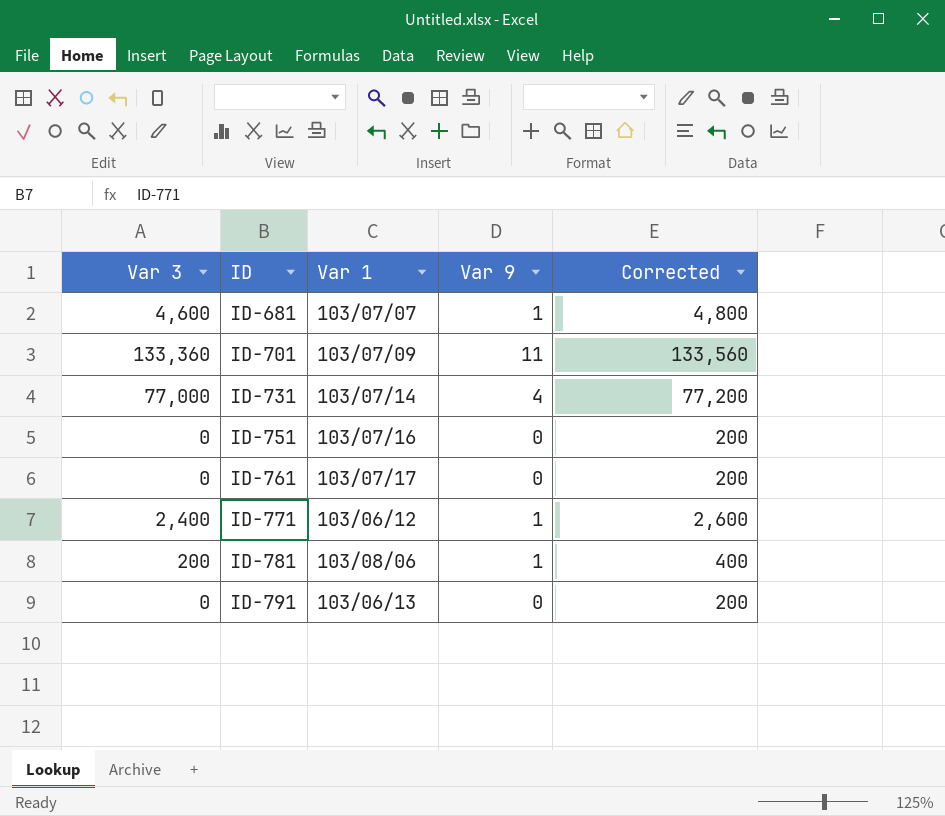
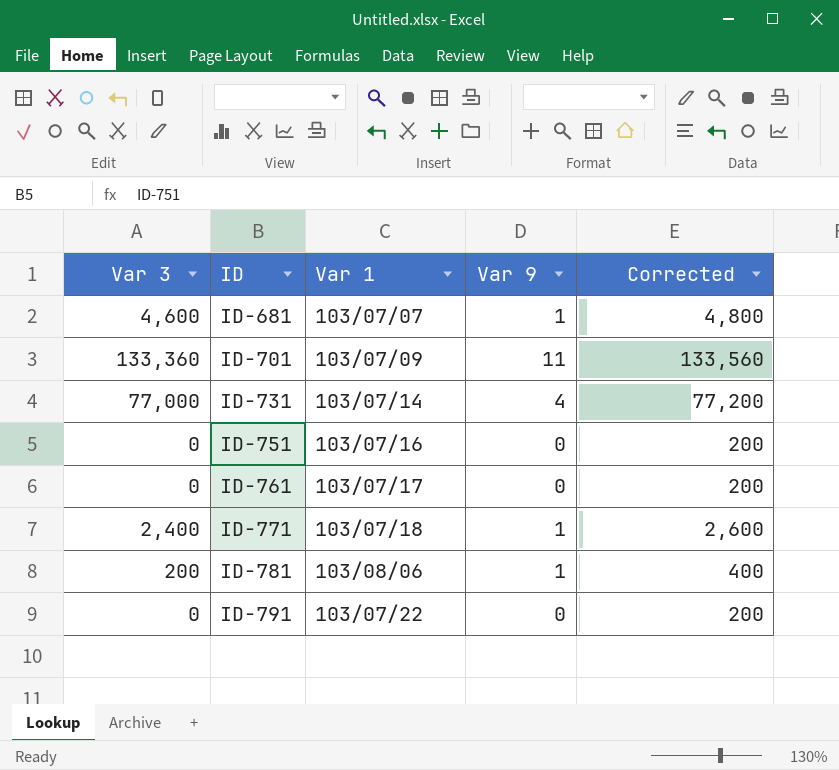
ID-771 | Var 1: 103/06/12 -> 103/07/18
ID-791 | Var 1: 103/06/13 -> 103/07/22

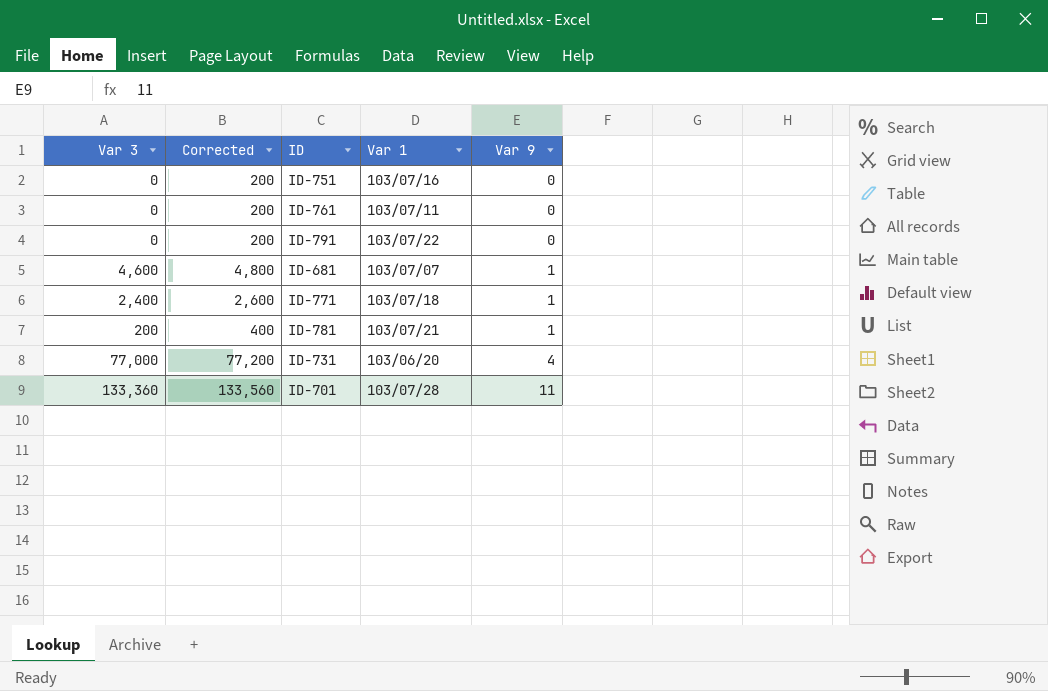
row order: ID ascending -> Var 9 ascending
column Corrected | position: 5 -> 2
ID-761 | Var 1: 103/07/17 -> 103/07/11
ID-781 | Var 1: 103/08/06 -> 103/07/21
ID-731 | Var 1: 103/07/14 -> 103/06/20
ID-701 | Var 1: 103/07/09 -> 103/07/28

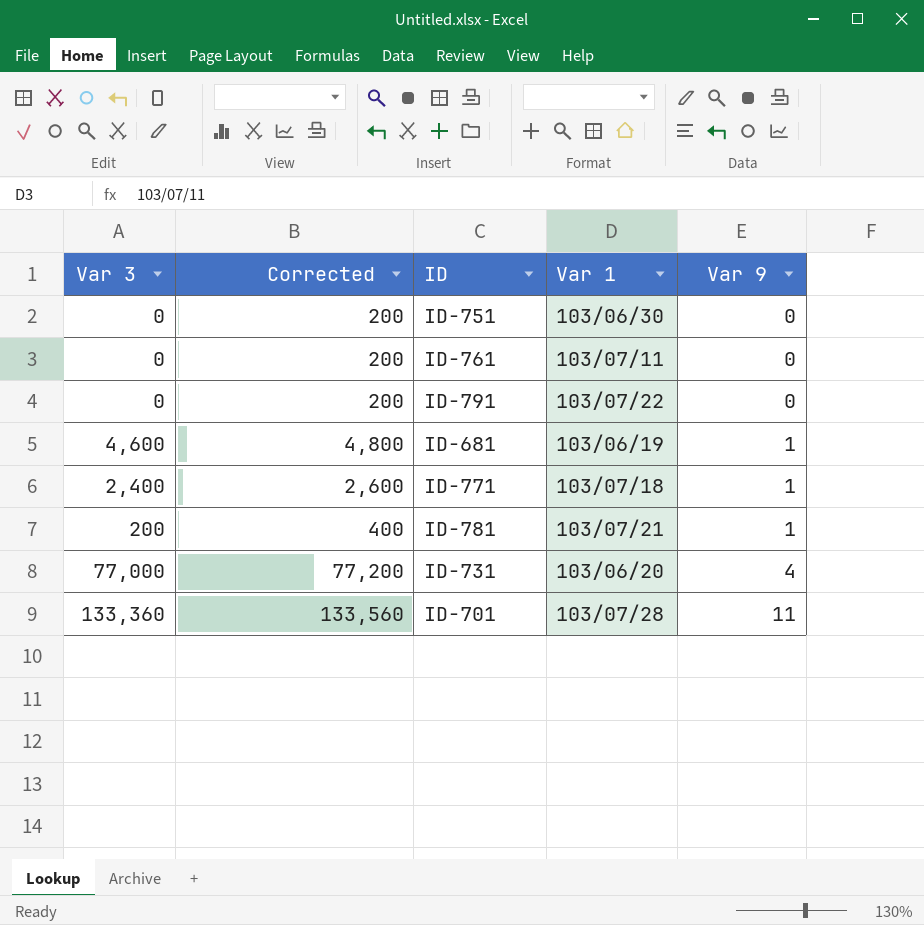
ID-751 | Var 1: 103/07/16 -> 103/06/30
ID-681 | Var 1: 103/07/07 -> 103/06/19

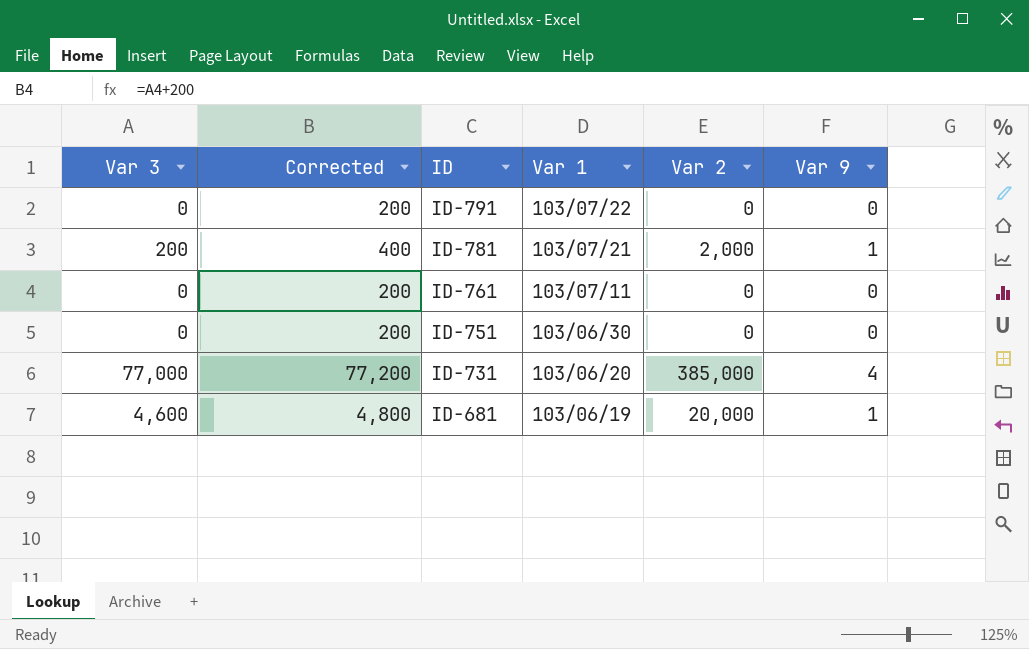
row order: Var 9 ascending -> ID descending
column Var 2 | position: none -> 5
row ID-771: 2,400 | 2,600 | 103/07/18 | 1 -> none
row ID-701: 133,360 | 133,560 | 103/07/28 | 11 -> none

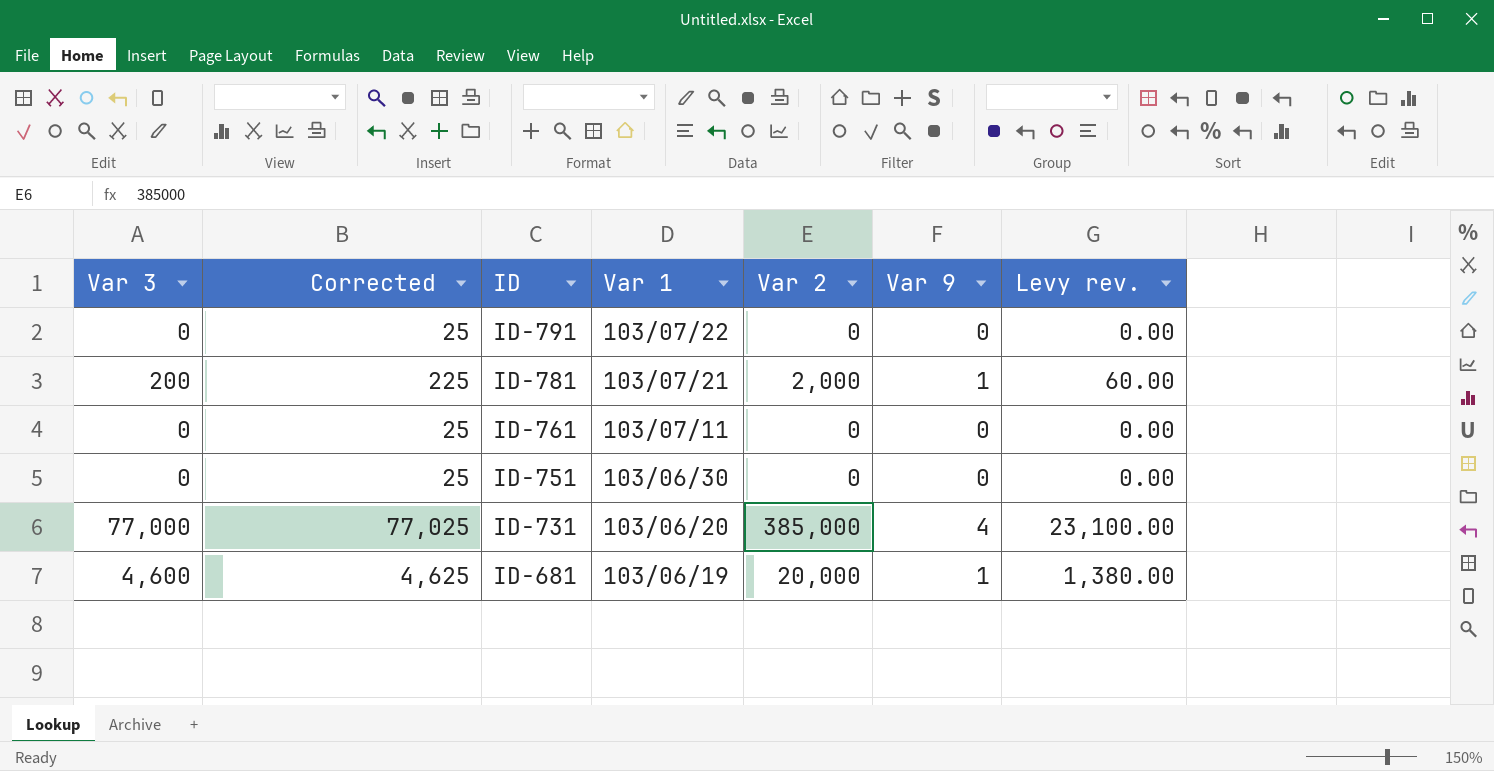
column Corrected | formula: [Var 3] + 200 -> [Var 3] + 25
column Levy rev. | formula: none -> [Var 3] * 0.3

